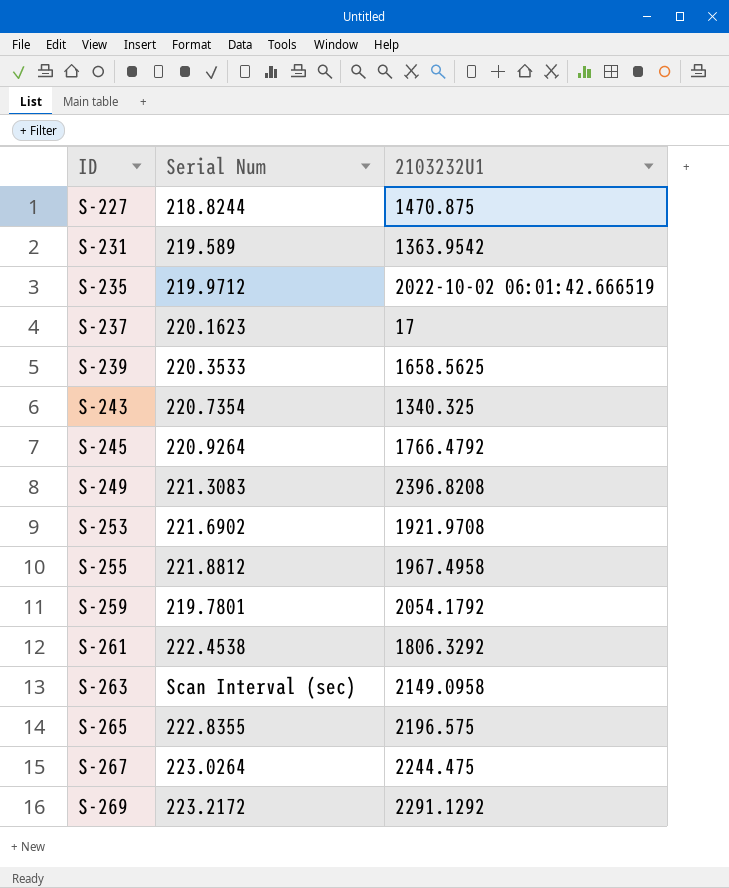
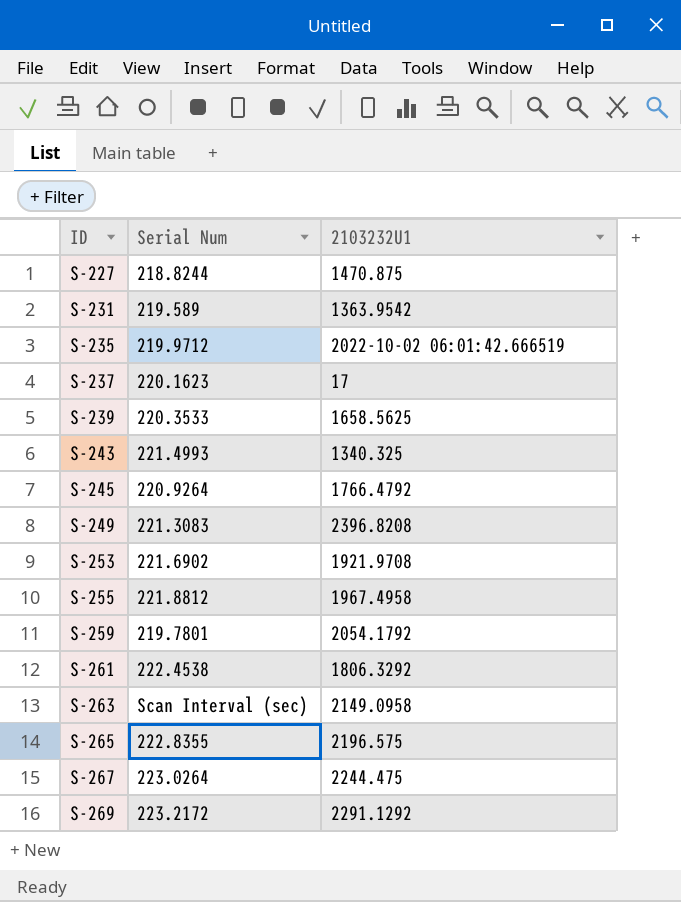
S-243 | Serial Num: 220.7354 -> 221.4993

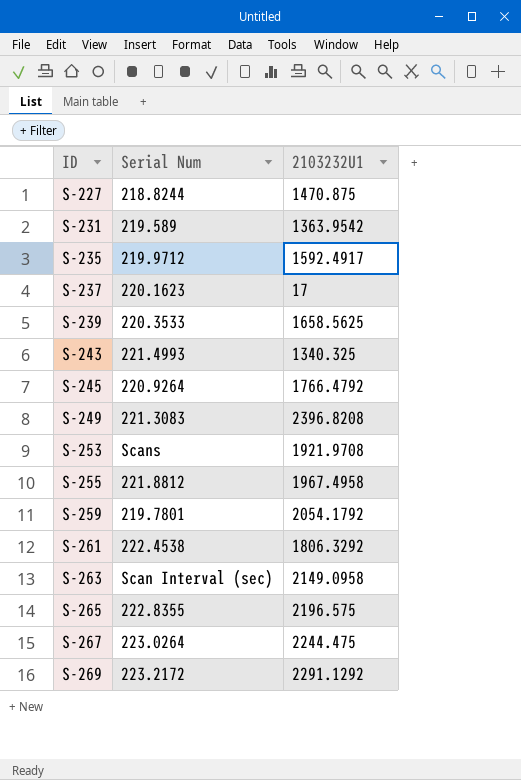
S-235 | 2103232U1: 2022-10-02 06:01:42.666519 -> 1592.4917
S-253 | Serial Num: 221.6902 -> Scans

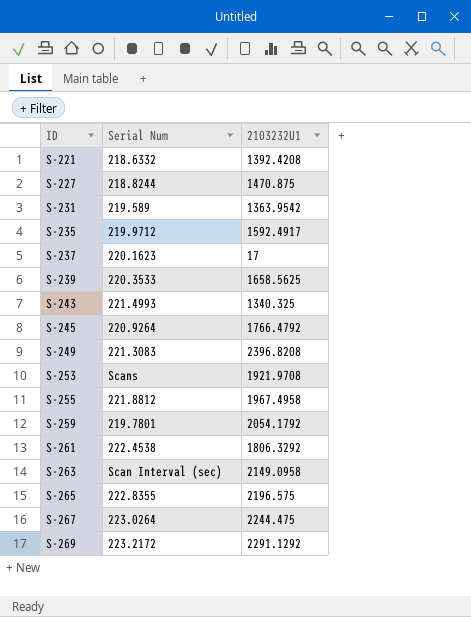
row S-221: none -> 218.6332 | 1392.4208

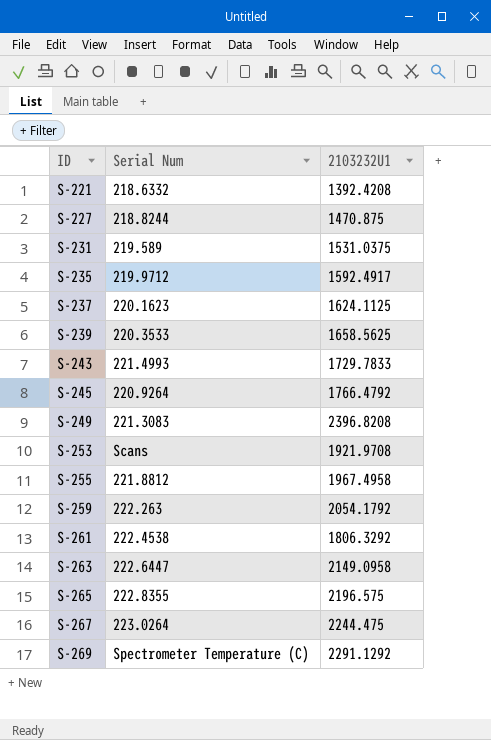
S-231 | 2103232U1: 1363.9542 -> 1531.0375
S-237 | 2103232U1: 17 -> 1624.1125
S-243 | 2103232U1: 1340.325 -> 1729.7833
S-259 | Serial Num: 219.7801 -> 222.263
S-263 | Serial Num: Scan Interval (sec) -> 222.6447
S-269 | Serial Num: 223.2172 -> Spectrometer Temperature (C)

